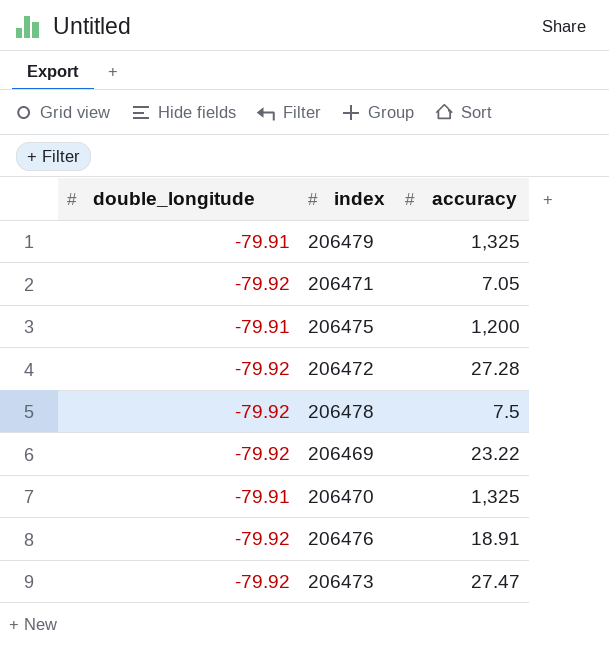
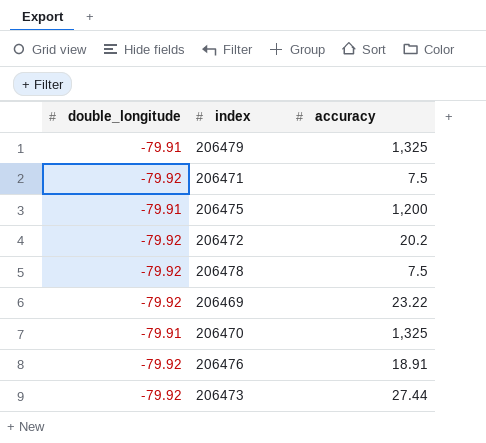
206471 | accuracy: 7.05 -> 7.5
206472 | accuracy: 27.28 -> 20.2
206473 | accuracy: 27.47 -> 27.44

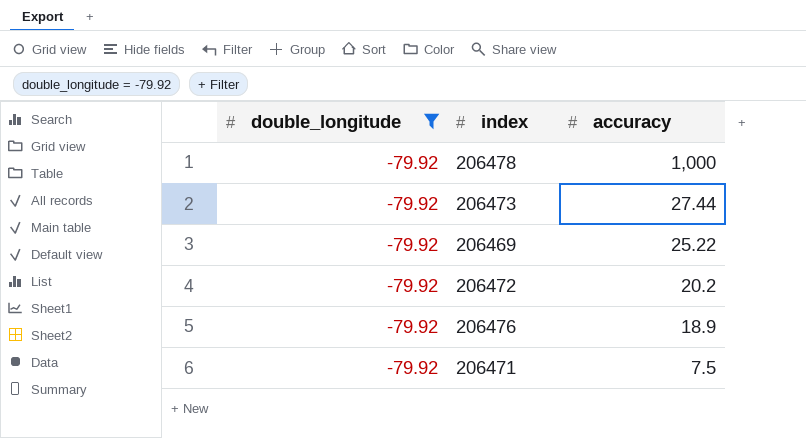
filter: none -> double_longitude = -79.92
row order: none -> accuracy descending
206478 | accuracy: 7.5 -> 1,000
206469 | accuracy: 23.22 -> 25.22
206476 | accuracy: 18.91 -> 18.9

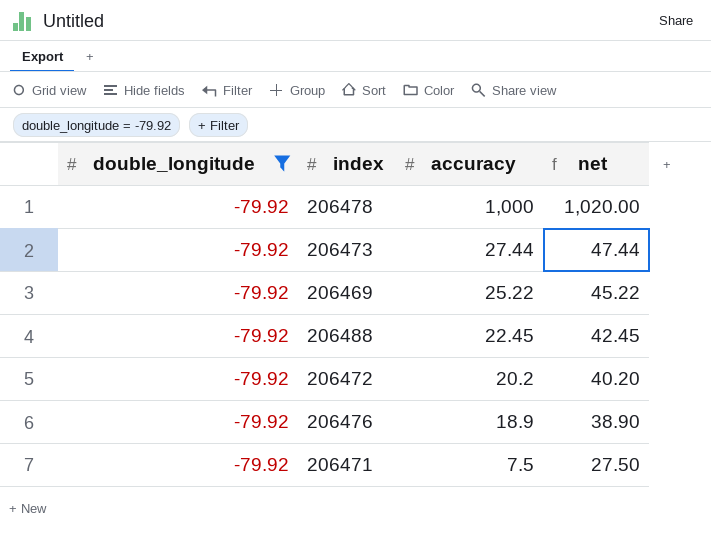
column net | formula: none -> [accuracy] + 20
row 206488: none -> -79.92 | 22.45 | 42.45

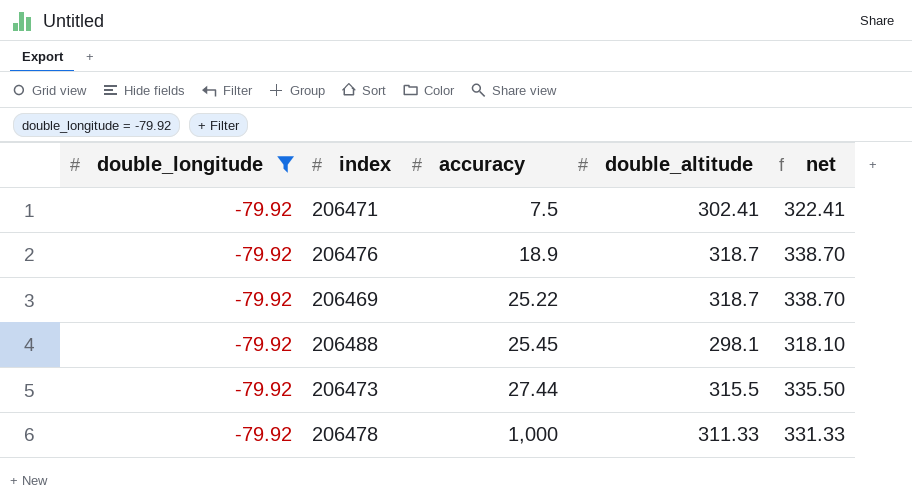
row order: accuracy descending -> accuracy ascending
column double_altitude | position: none -> 4
column net | formula: [accuracy] + 20 -> [double_altitude] + 20
row 206472: -79.92 | 20.2 | 40.20 -> none
206488 | accuracy: 22.45 -> 25.45

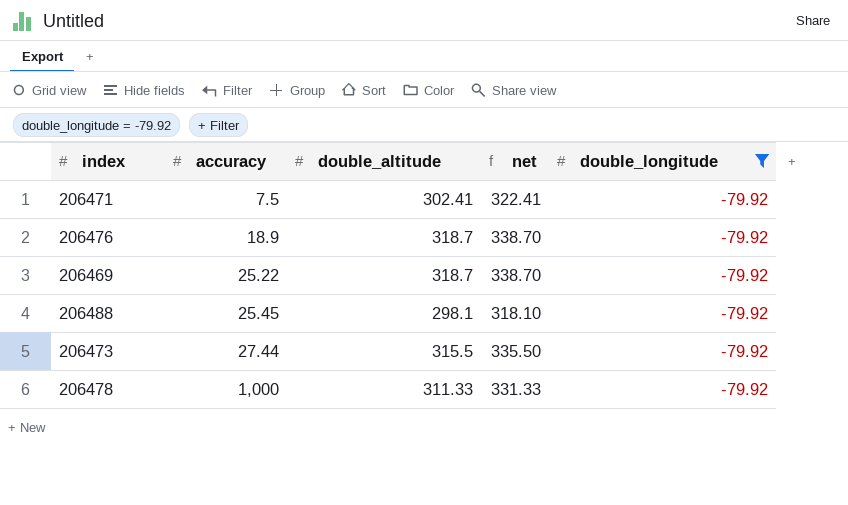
column double_longitude | position: 1 -> 5

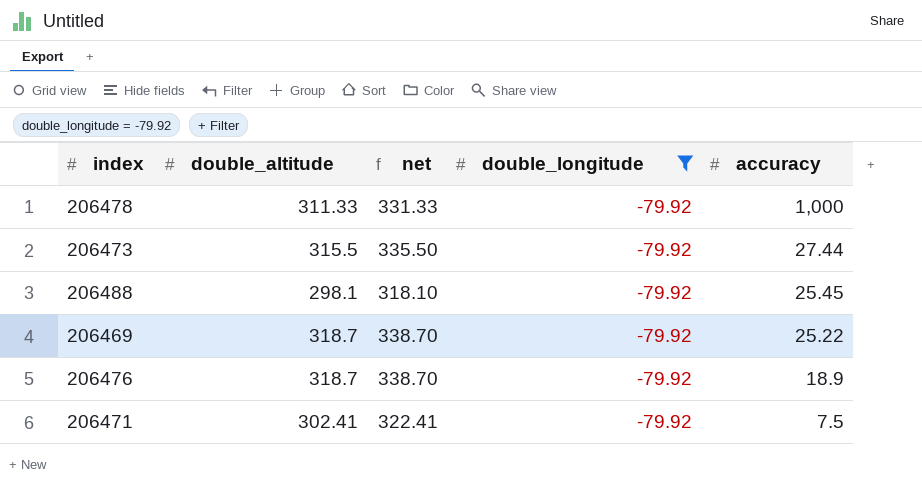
row order: accuracy ascending -> accuracy descending
column accuracy | position: 2 -> 5

